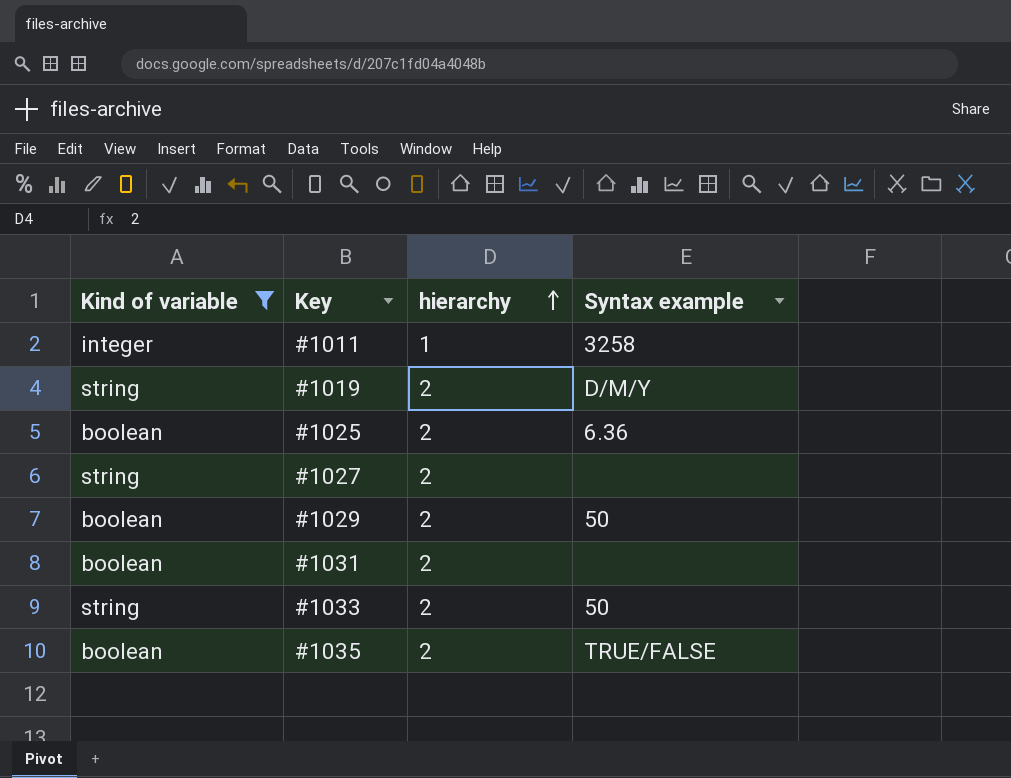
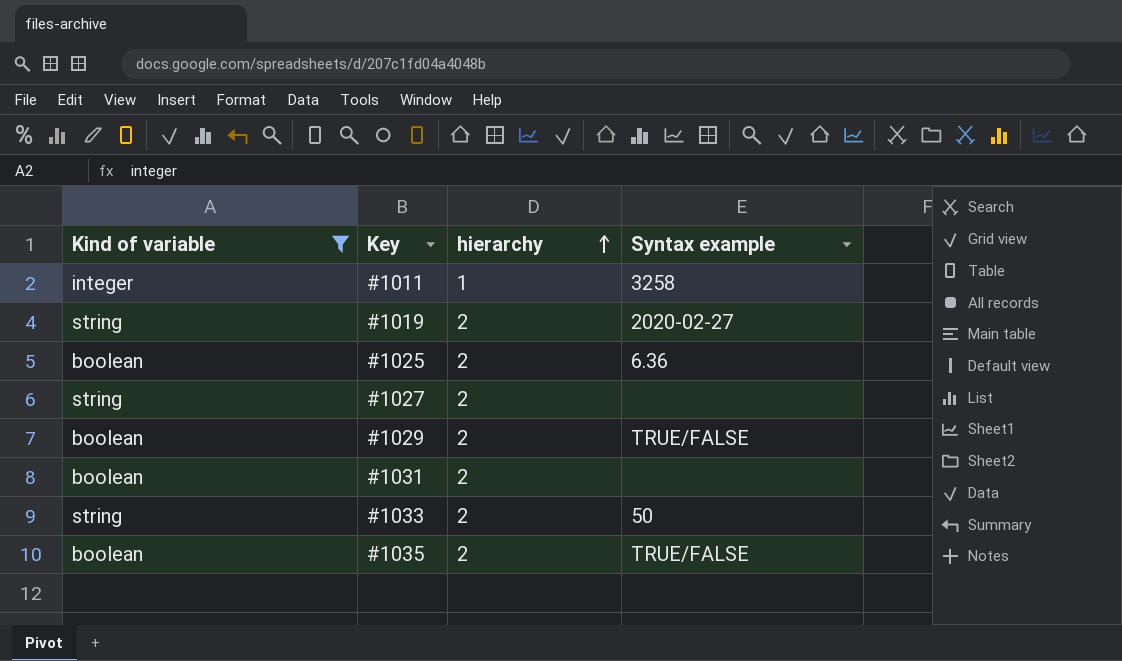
#1019 | Syntax example: D/M/Y -> 2020-02-27
#1029 | Syntax example: 50 -> TRUE/FALSE

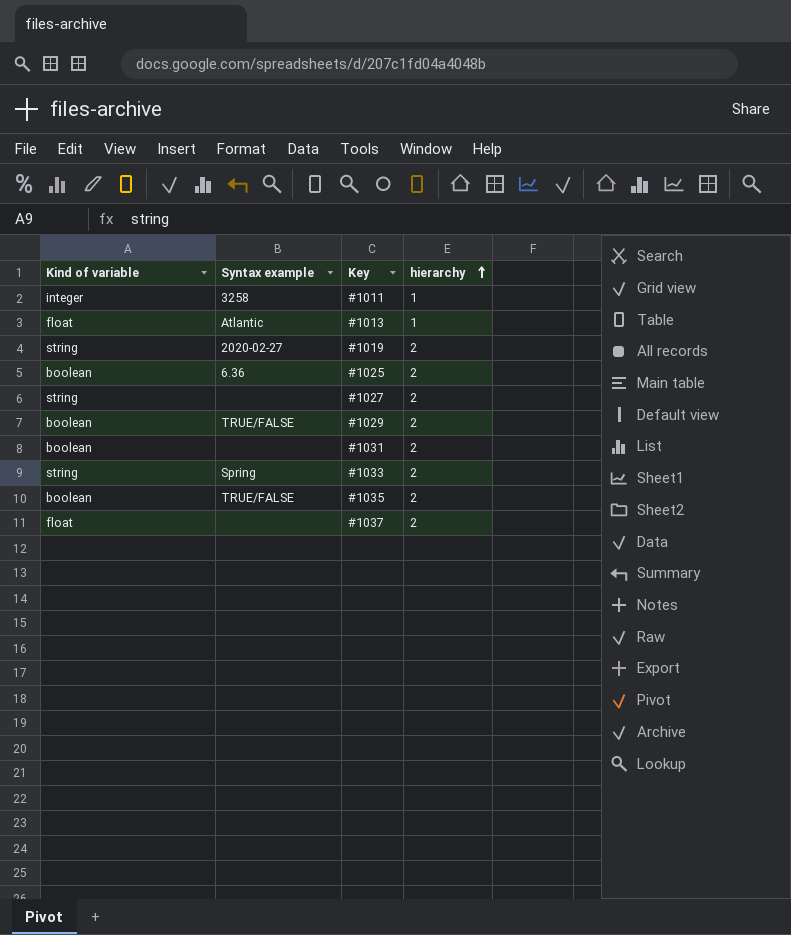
filter: Kind of variable != float -> none
column Syntax example | position: 4 -> 2
#1033 | Syntax example: 50 -> Spring

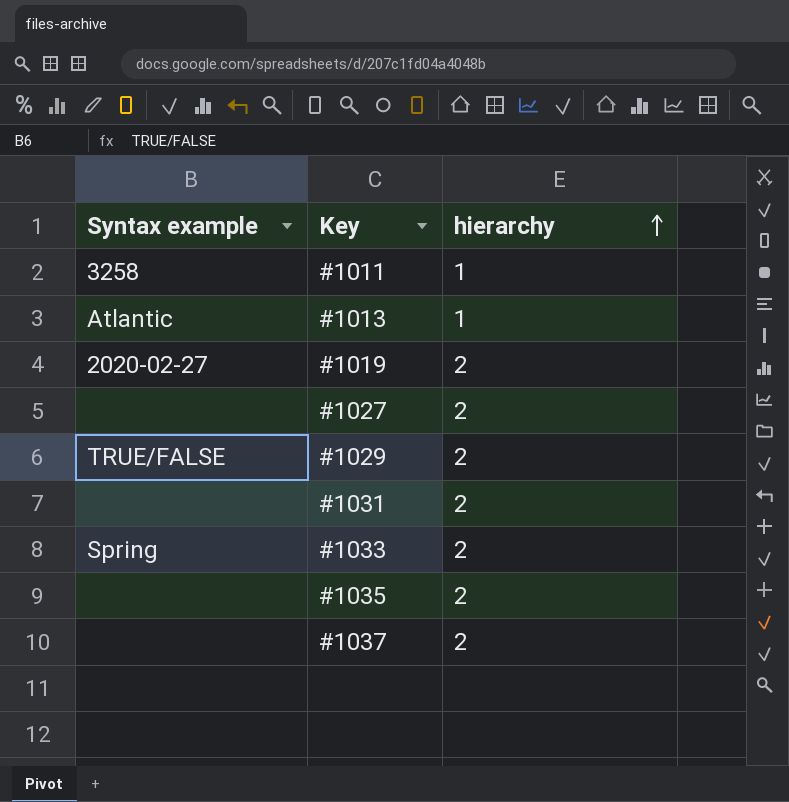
column Kind of variable | position: 1 -> none
row #1025: boolean | 6.36 | 2 -> none
#1035 | Syntax example: TRUE/FALSE -> none

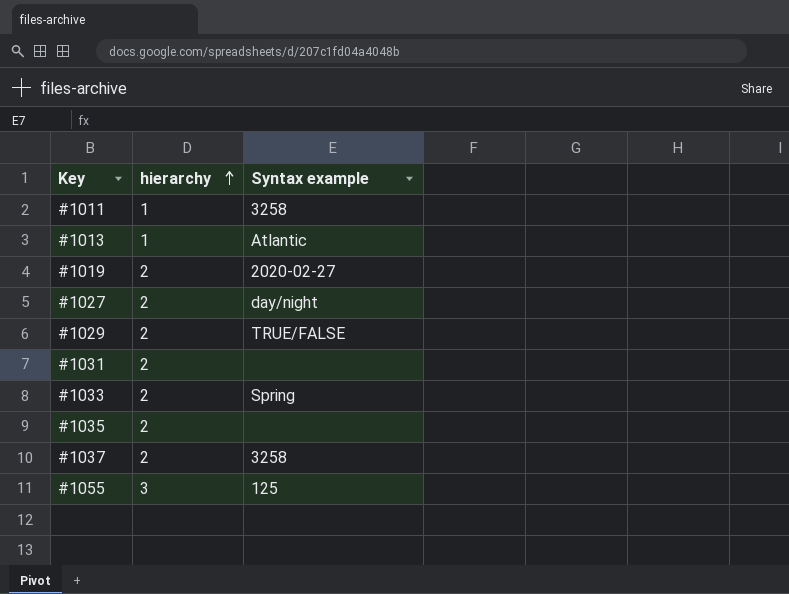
column Syntax example | position: 1 -> 3
#1027 | Syntax example: none -> day/night
#1037 | Syntax example: none -> 3258
row #1055: none -> 3 | 125

